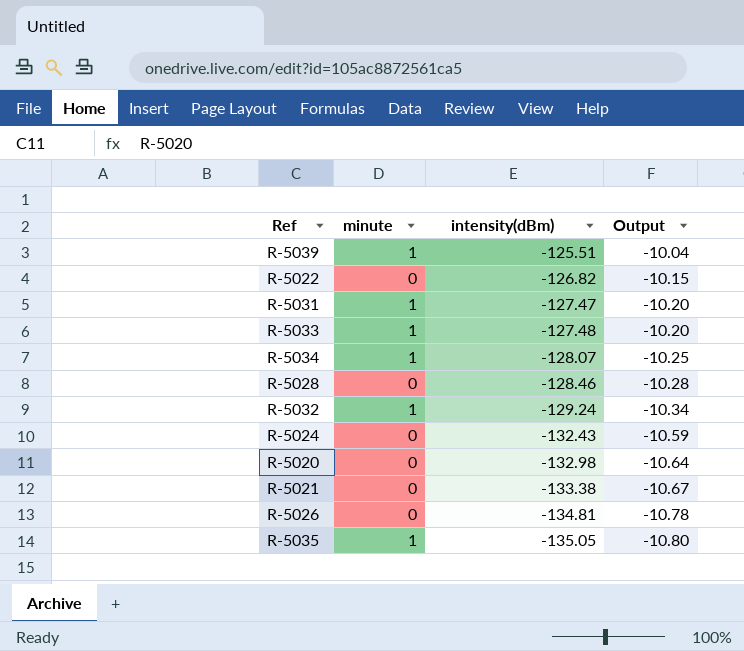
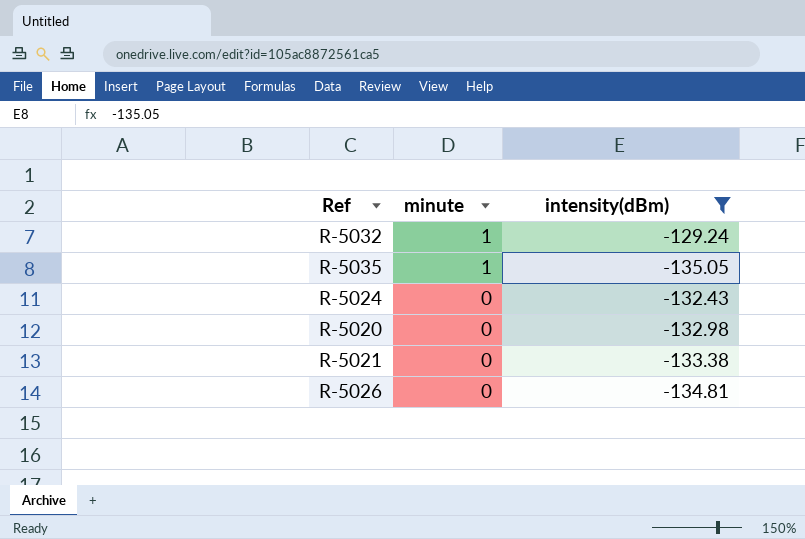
filter: none -> intensity(dBm) <= -129.24
row order: intensity(dBm) descending -> minute descending
column Output | formula: [intensity(dBm)] * 0.08 -> none

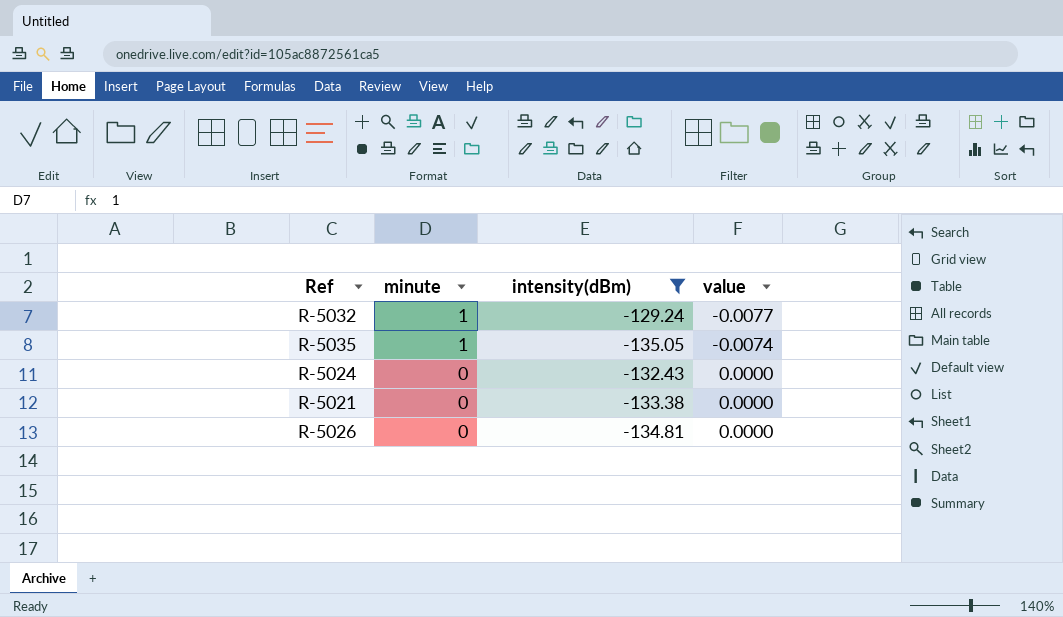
column value | formula: none -> [minute] / [intensity(dBm)]
row R-5020: 0 | -132.98 -> none

